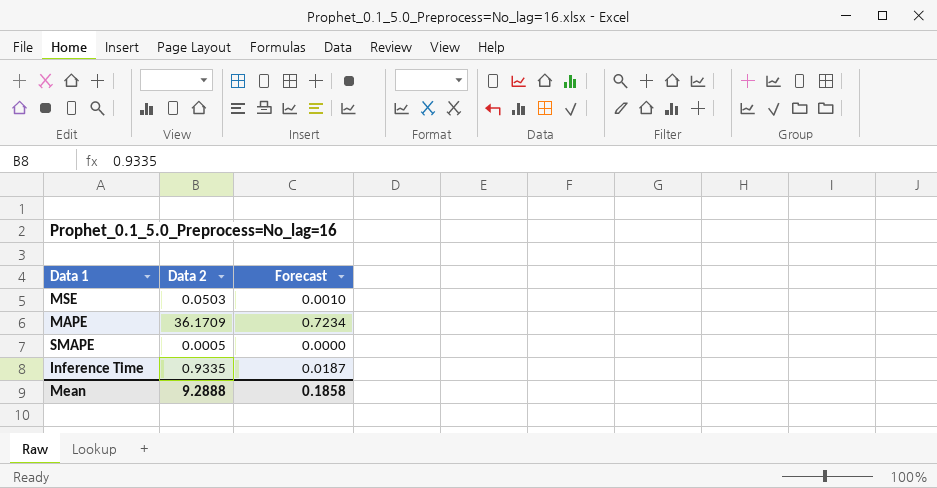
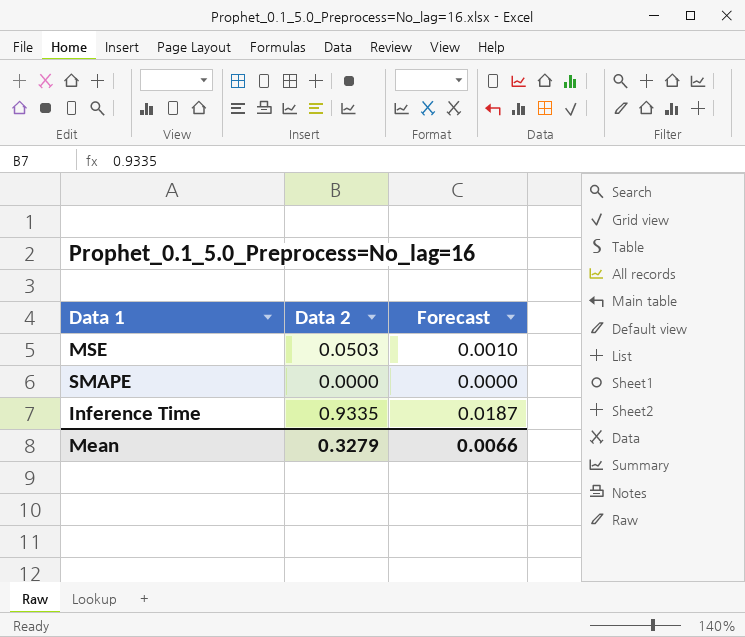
row MAPE: 36.1709 | 0.7234 -> none
SMAPE | Data 2: 0.0005 -> 0.0000
Mean | Data 2: 9.2888 -> 0.3279
Mean | Forecast: 0.1858 -> 0.0066

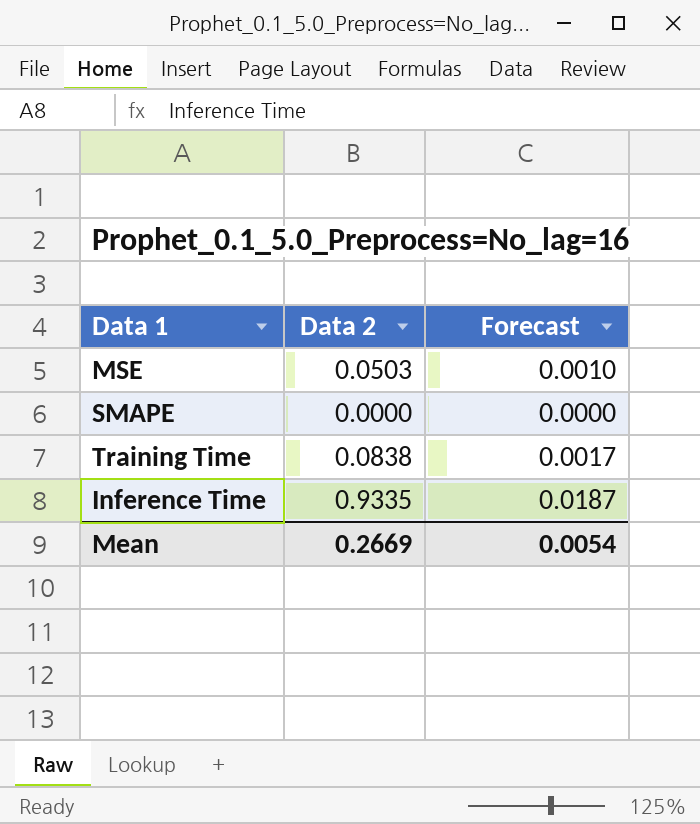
row Training Time: none -> 0.0838 | 0.0017
Mean | Data 2: 0.3279 -> 0.2669
Mean | Forecast: 0.0066 -> 0.0054

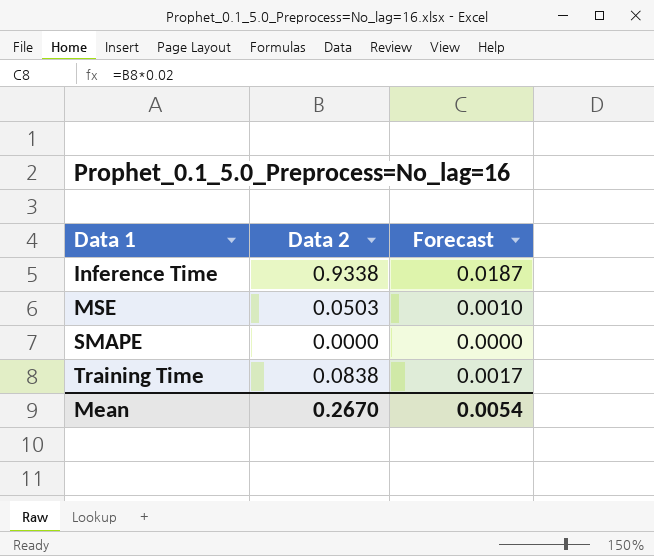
row order: none -> Data 1 ascending
Inference Time | Data 2: 0.9335 -> 0.9338
Mean | Data 2: 0.2669 -> 0.2670

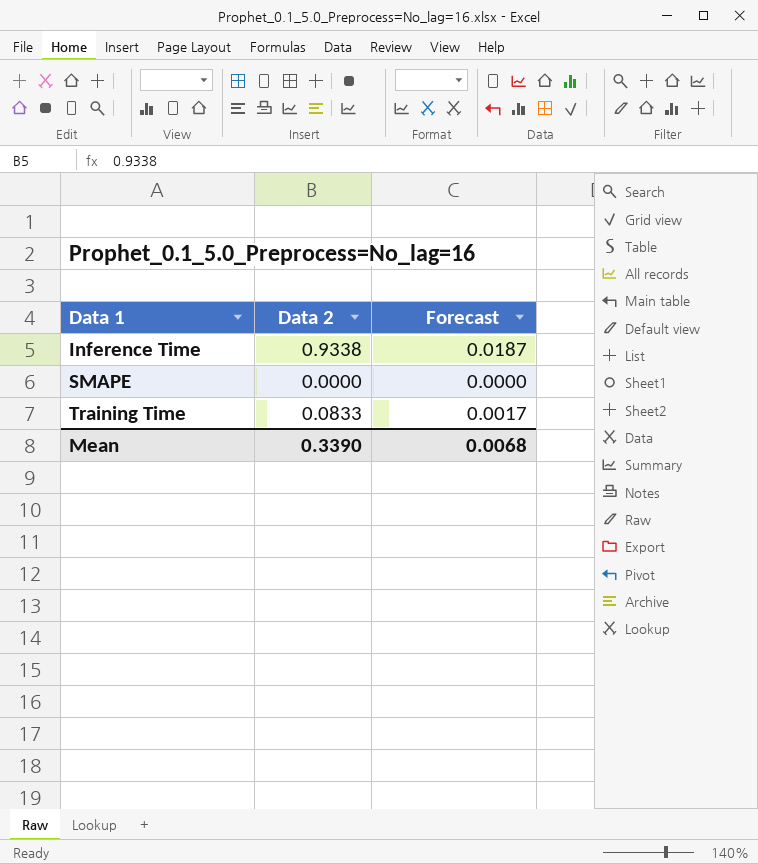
row MSE: 0.0503 | 0.0010 -> none
Training Time | Data 2: 0.0838 -> 0.0833
Mean | Data 2: 0.2670 -> 0.3390
Mean | Forecast: 0.0054 -> 0.0068

